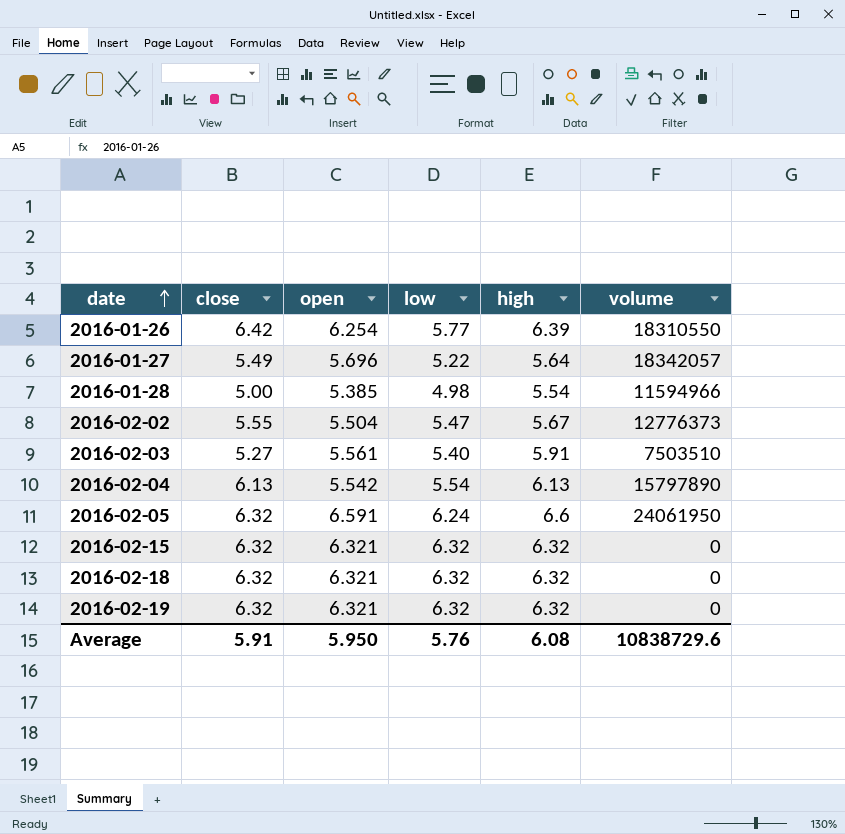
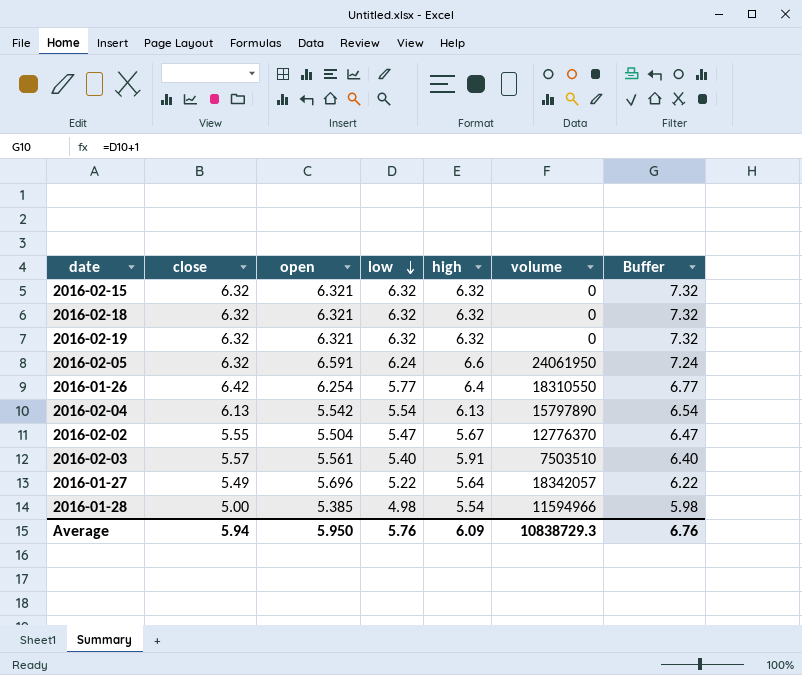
row order: date ascending -> low descending
column Buffer | formula: none -> [low] + 1
2016-01-26 | high: 6.39 -> 6.4
2016-02-02 | volume: 12776373 -> 12776370
2016-02-03 | close: 5.27 -> 5.57
Average | close: 5.91 -> 5.94
Average | high: 6.08 -> 6.09
Average | volume: 10838729.6 -> 10838729.3

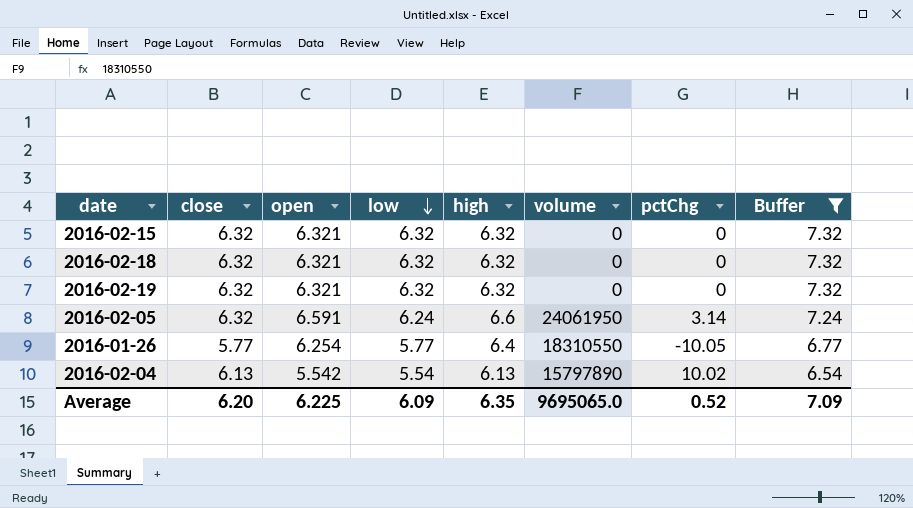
filter: none -> Buffer >= 6.54
column pctChg | position: none -> 7
2016-01-26 | close: 6.42 -> 5.77
Average | close: 5.94 -> 6.20
Average | open: 5.950 -> 6.225
Average | low: 5.76 -> 6.09
Average | high: 6.09 -> 6.35
Average | volume: 10838729.3 -> 9695065.0
Average | Buffer: 6.76 -> 7.09

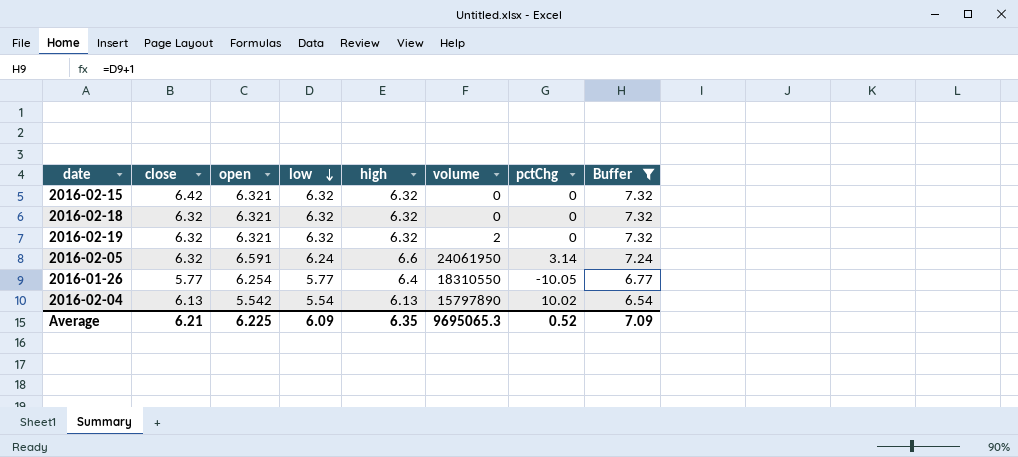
2016-02-15 | close: 6.32 -> 6.42
2016-02-19 | volume: 0 -> 2
Average | close: 6.20 -> 6.21
Average | volume: 9695065.0 -> 9695065.3

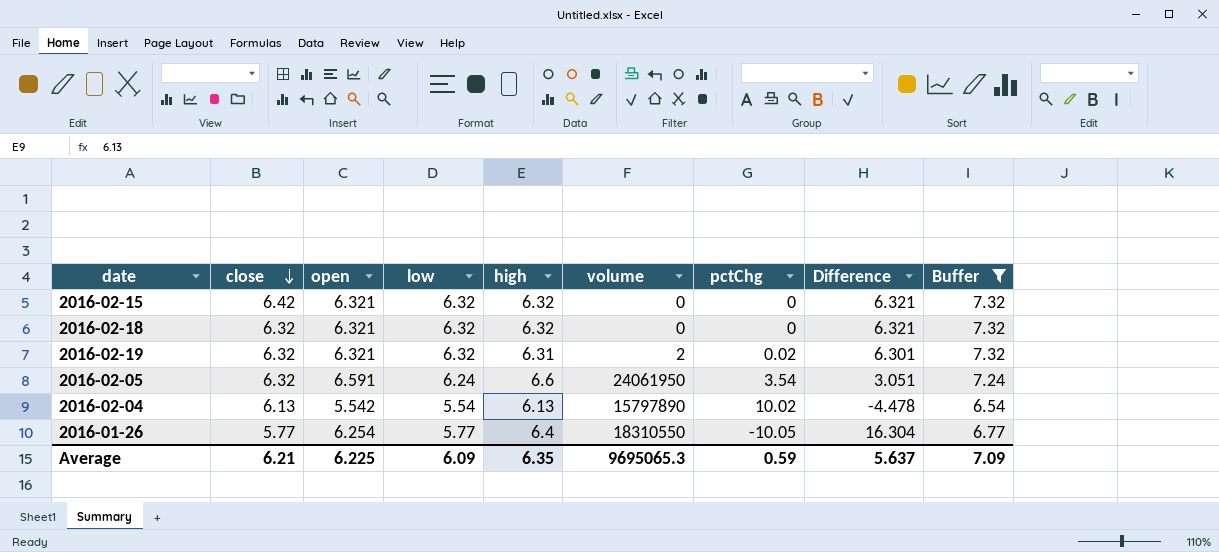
row order: low descending -> close descending
column Difference | formula: none -> [open] - [pctChg]
2016-02-19 | high: 6.32 -> 6.31
2016-02-19 | pctChg: 0 -> 0.02
2016-02-05 | pctChg: 3.14 -> 3.54
Average | pctChg: 0.52 -> 0.59

